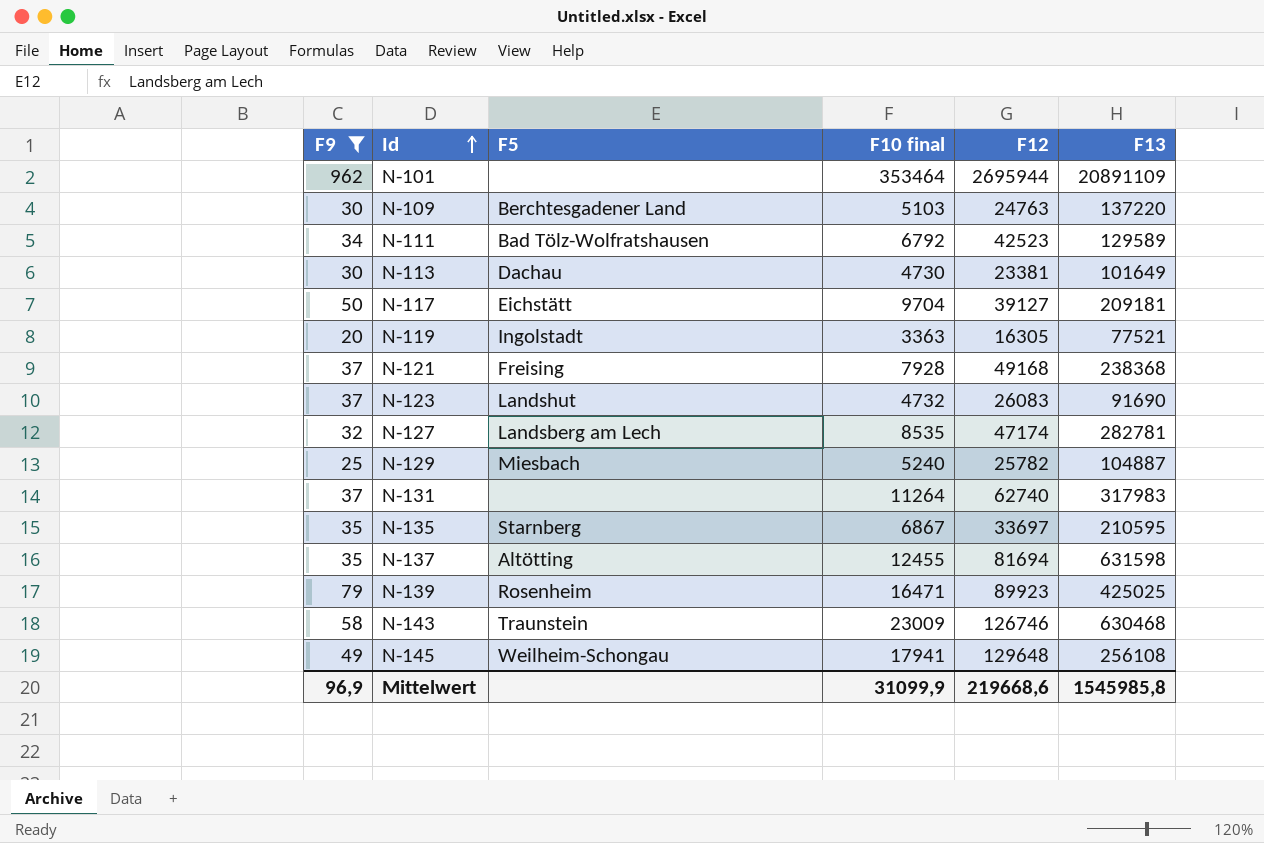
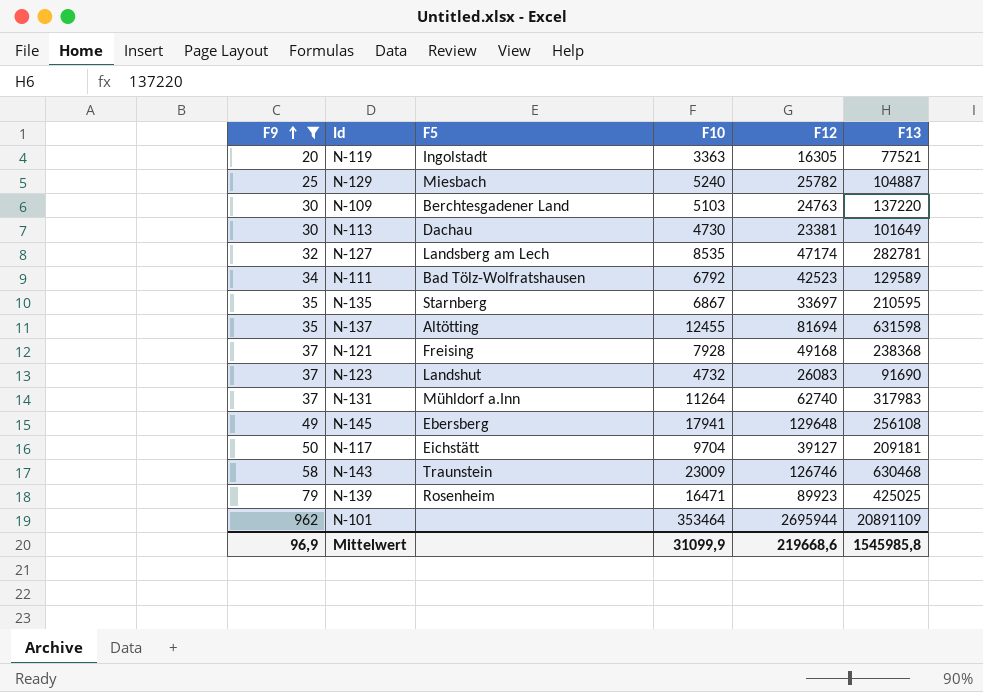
row order: Id ascending -> F9 ascending
column name: F10 final -> F10
N-131 | F5: none -> Mühldorf a.Inn
N-145 | F5: Weilheim-Schongau -> Ebersberg

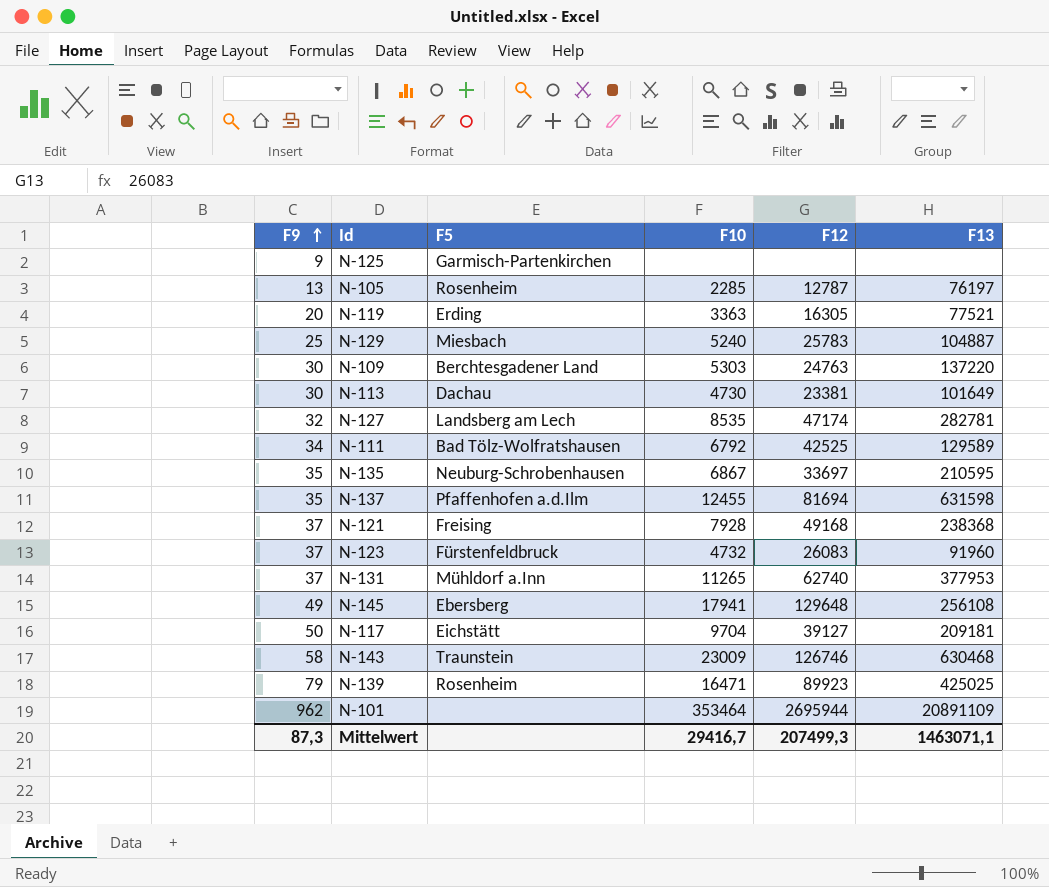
filter: F9 >= 20 -> none
N-119 | F5: Ingolstadt -> Erding
N-129 | F12: 25782 -> 25783
N-109 | F10: 5103 -> 5303
N-111 | F12: 42523 -> 42525
N-135 | F5: Starnberg -> Neuburg-Schrobenhausen
N-137 | F5: Altötting -> Pfaffenhofen a.d.Ilm
N-123 | F5: Landshut -> Fürstenfeldbruck
N-123 | F13: 91690 -> 91960
N-131 | F10: 11264 -> 11265
N-131 | F13: 317983 -> 377953
Mittelwert | F9: 96,9 -> 87,3
Mittelwert | F10: 31099,9 -> 29416,7
Mittelwert | F12: 219668,6 -> 207499,3
Mittelwert | F13: 1545985,8 -> 1463071,1

